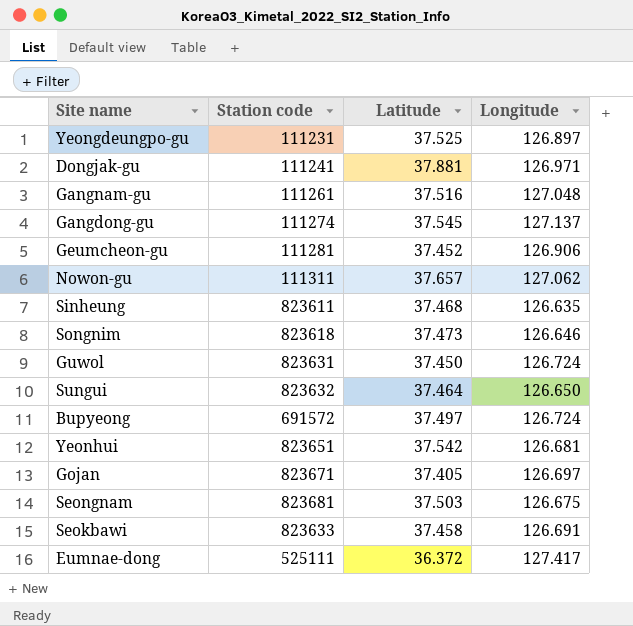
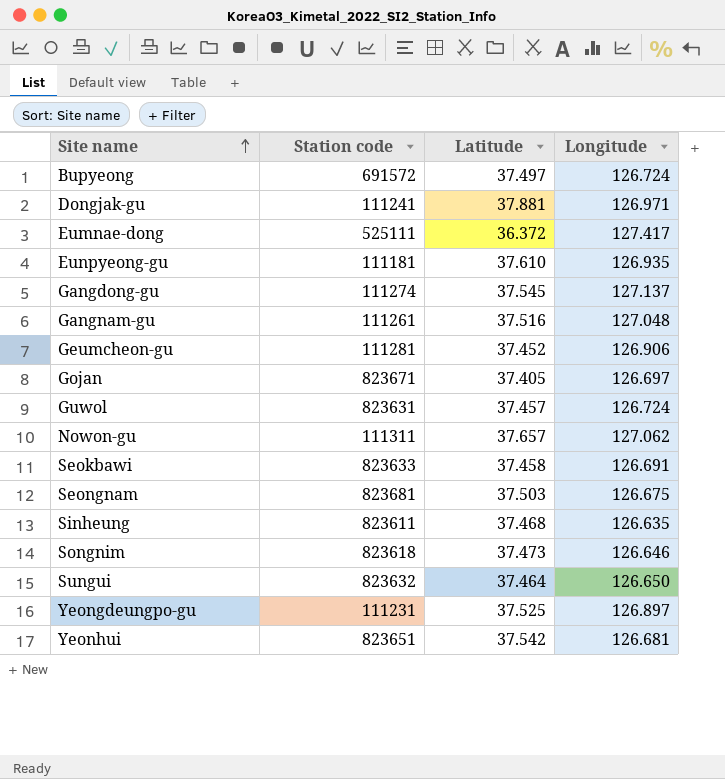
row order: none -> Site name ascending
row Eunpyeong-gu: none -> 111181 | 37.610 | 126.935
Guwol | Latitude: 37.450 -> 37.457

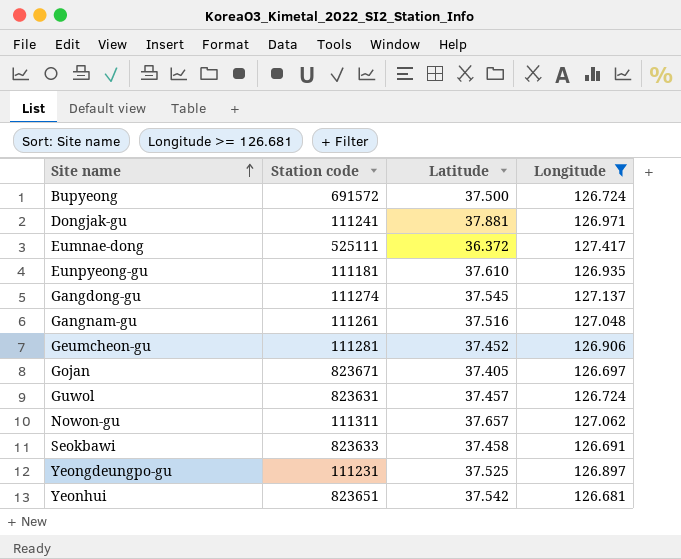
filter: none -> Longitude >= 126.681
Bupyeong | Latitude: 37.497 -> 37.500

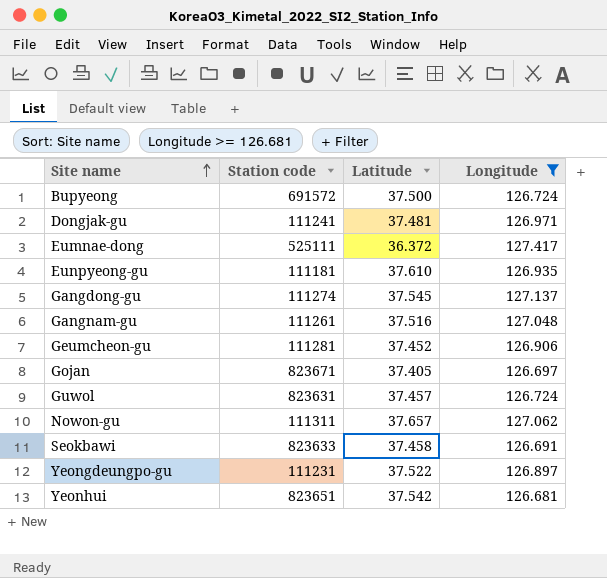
Dongjak-gu | Latitude: 37.881 -> 37.481
Yeongdeungpo-gu | Latitude: 37.525 -> 37.522

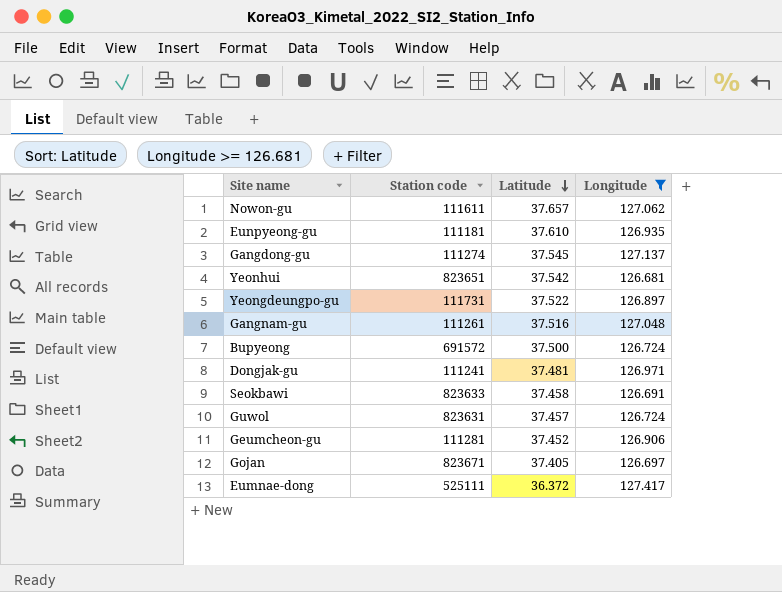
row order: Site name ascending -> Latitude descending
Nowon-gu | Station code: 111311 -> 111611
Yeongdeungpo-gu | Station code: 111231 -> 111731

